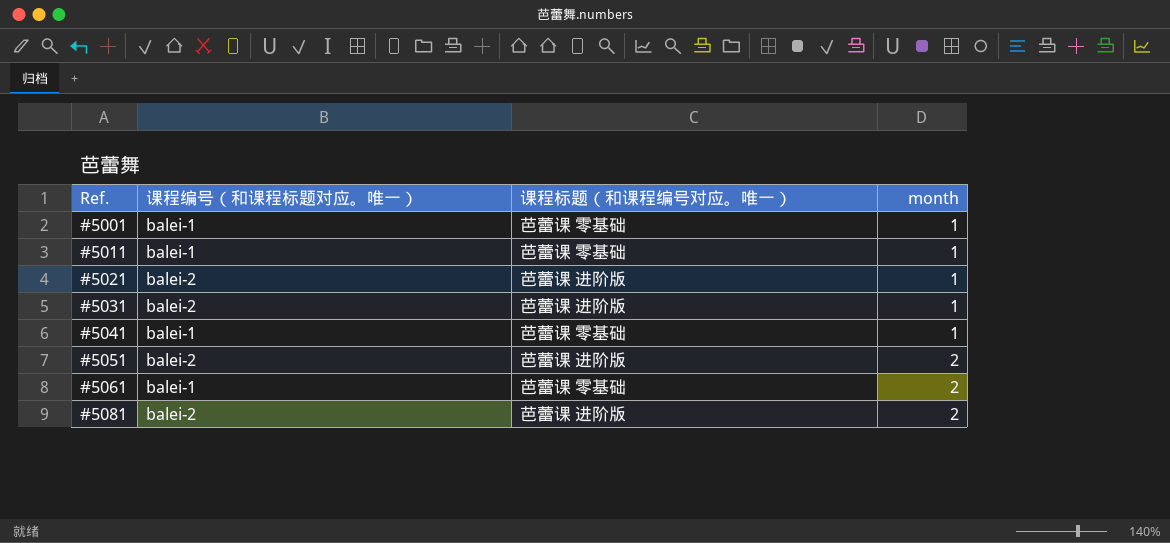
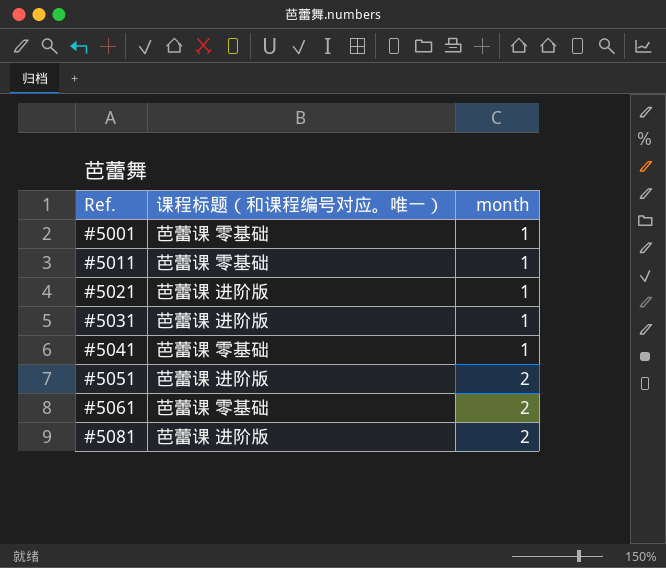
column 课程编号（和课程标题对应。唯一） | position: 2 -> none

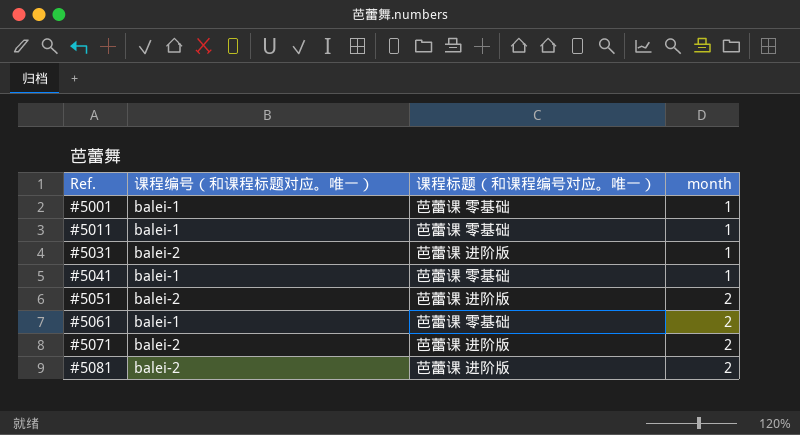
column 课程编号（和课程标题对应。唯一） | position: none -> 2
row #5021: 芭蕾课 进阶版 | 1 -> none
row #5071: none -> balei-2 | 芭蕾课 进阶版 | 2

